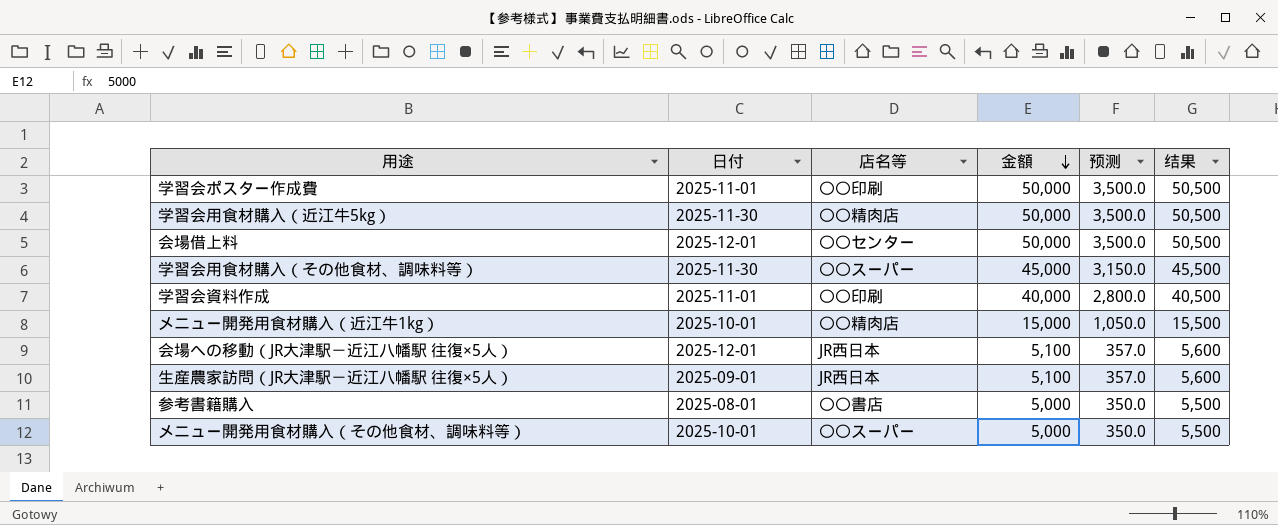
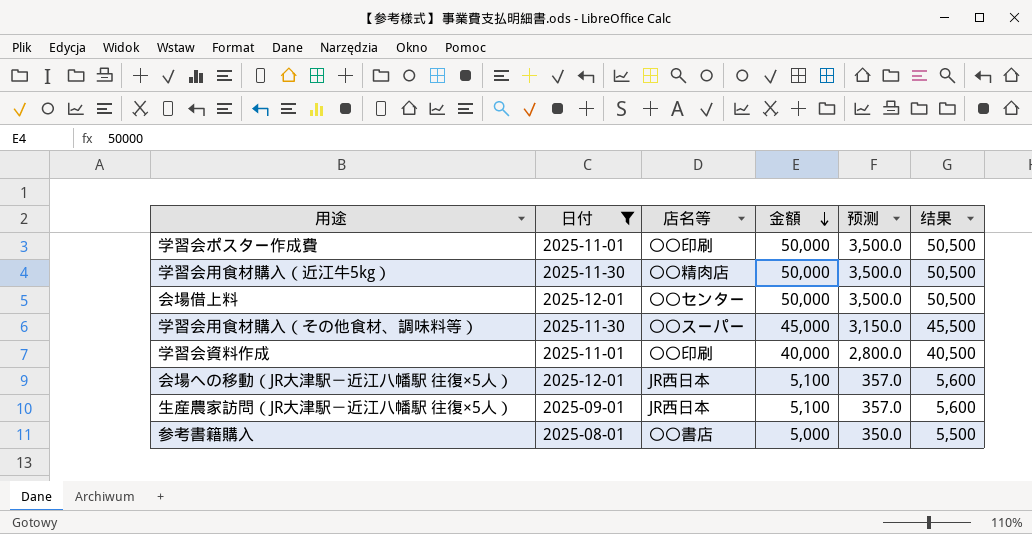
filter: none -> 日付 != 2025-10-01

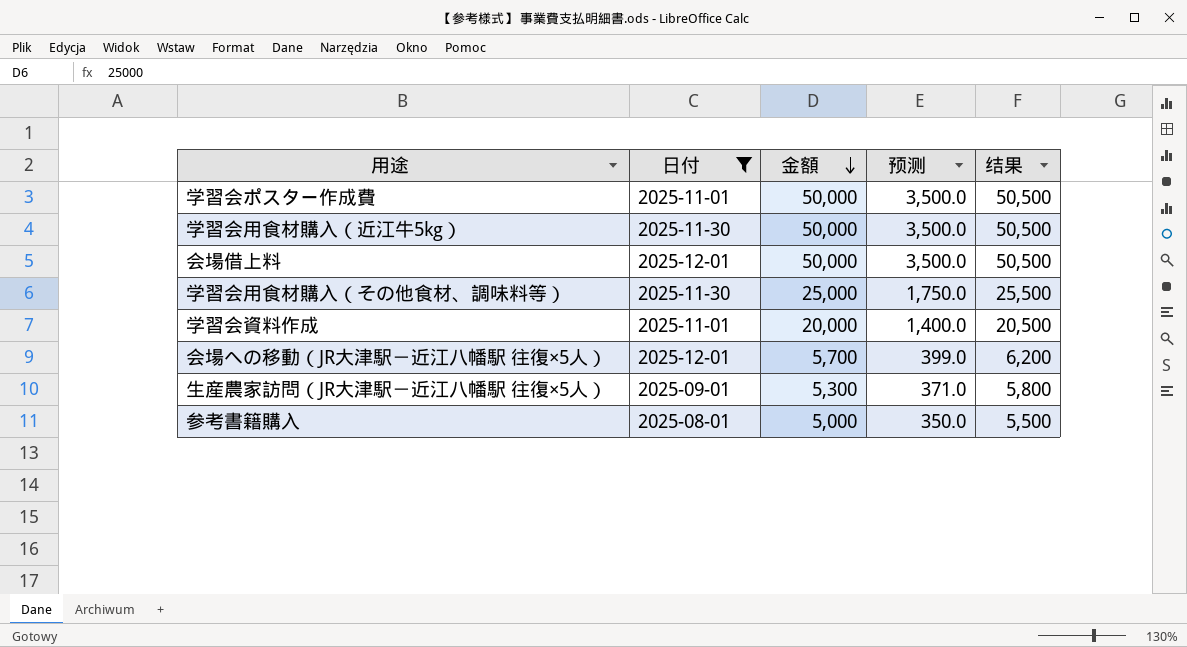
column 店名等 | position: 3 -> none
学習会用食材購入（その他食材、調味料等） | 金額: 45,000 -> 25,000
学習会用食材購入（その他食材、調味料等） | 预测: 3,150.0 -> 1,750.0
学習会用食材購入（その他食材、調味料等） | 结果: 45,500 -> 25,500
学習会資料作成 | 金額: 40,000 -> 20,000
学習会資料作成 | 预测: 2,800.0 -> 1,400.0
学習会資料作成 | 结果: 40,500 -> 20,500
会場への移動（JR大津駅－近江八幡駅 往復×5人） | 金額: 5,100 -> 5,700
会場への移動（JR大津駅－近江八幡駅 往復×5人） | 预测: 357.0 -> 399.0
会場への移動（JR大津駅－近江八幡駅 往復×5人） | 结果: 5,600 -> 6,200
生産農家訪問（JR大津駅－近江八幡駅 往復×5人） | 金額: 5,100 -> 5,300
生産農家訪問（JR大津駅－近江八幡駅 往復×5人） | 预测: 357.0 -> 371.0
生産農家訪問（JR大津駅－近江八幡駅 往復×5人） | 结果: 5,600 -> 5,800

